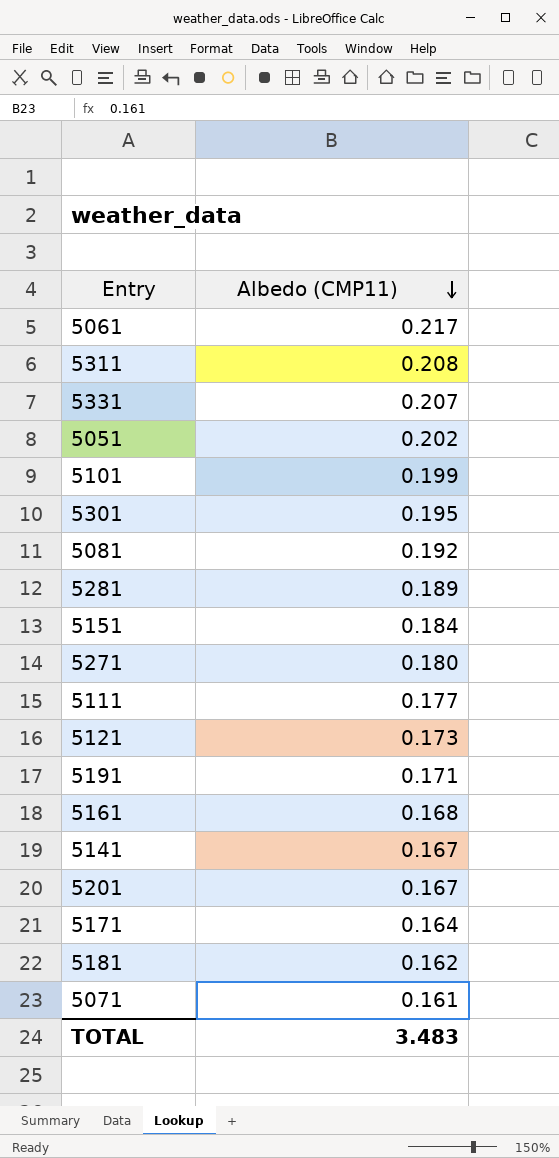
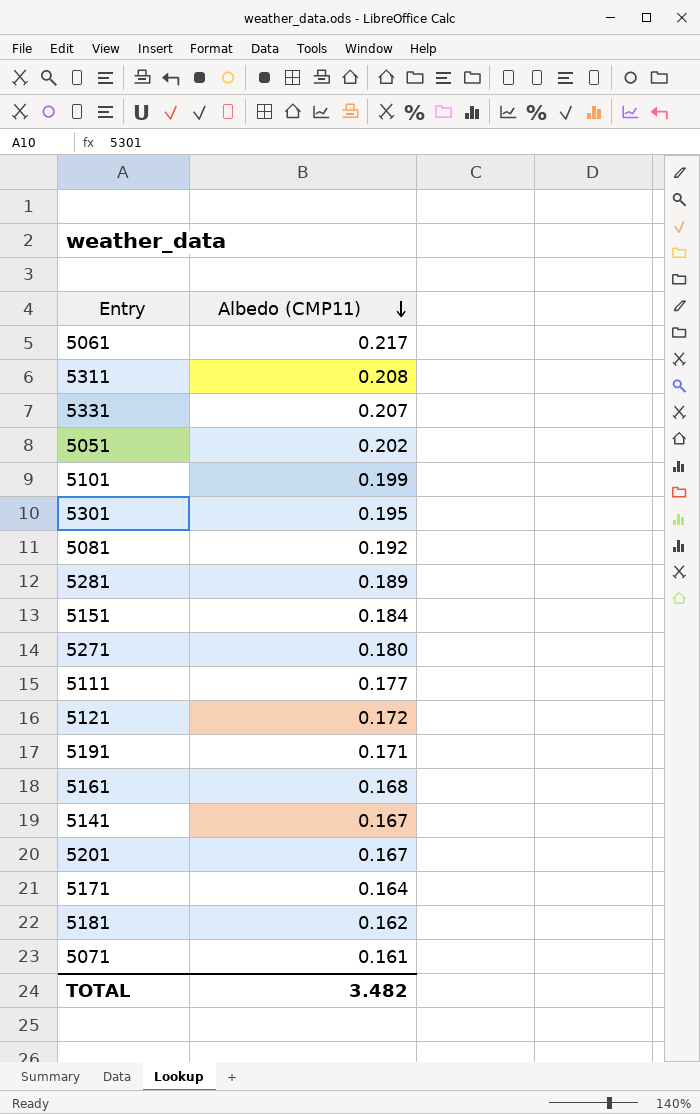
5121 | Albedo (CMP11): 0.173 -> 0.172
TOTAL | Albedo (CMP11): 3.483 -> 3.482

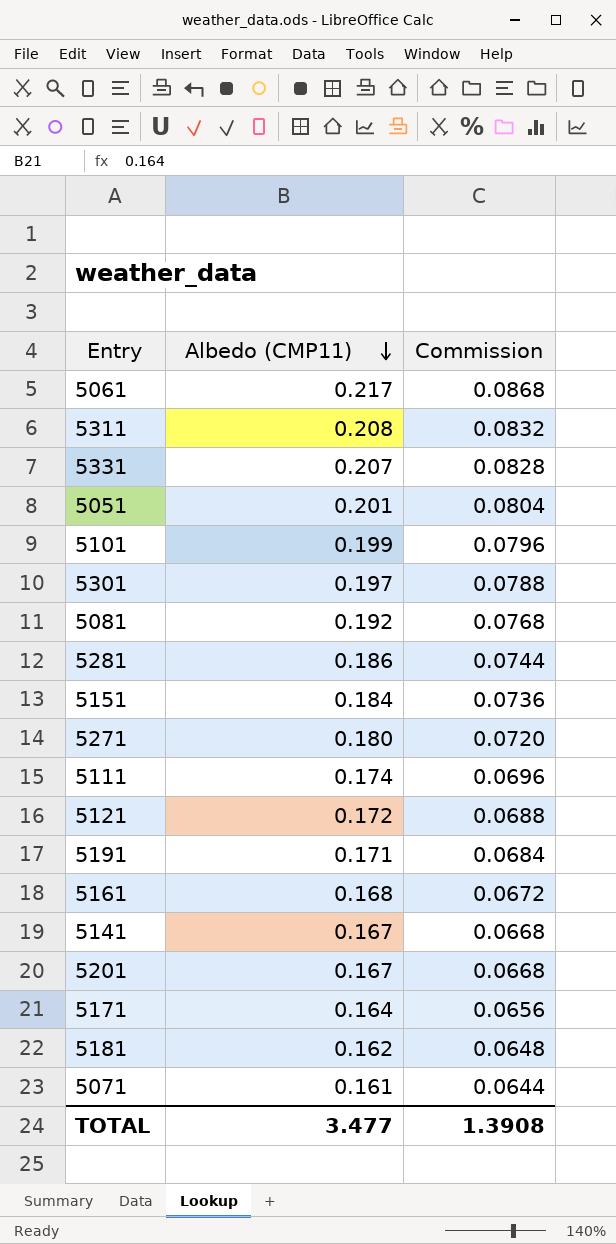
column Commission | formula: none -> [Albedo (CMP11)] * 0.4
5051 | Albedo (CMP11): 0.202 -> 0.201
5301 | Albedo (CMP11): 0.195 -> 0.197
5281 | Albedo (CMP11): 0.189 -> 0.186
5111 | Albedo (CMP11): 0.177 -> 0.174
TOTAL | Albedo (CMP11): 3.482 -> 3.477

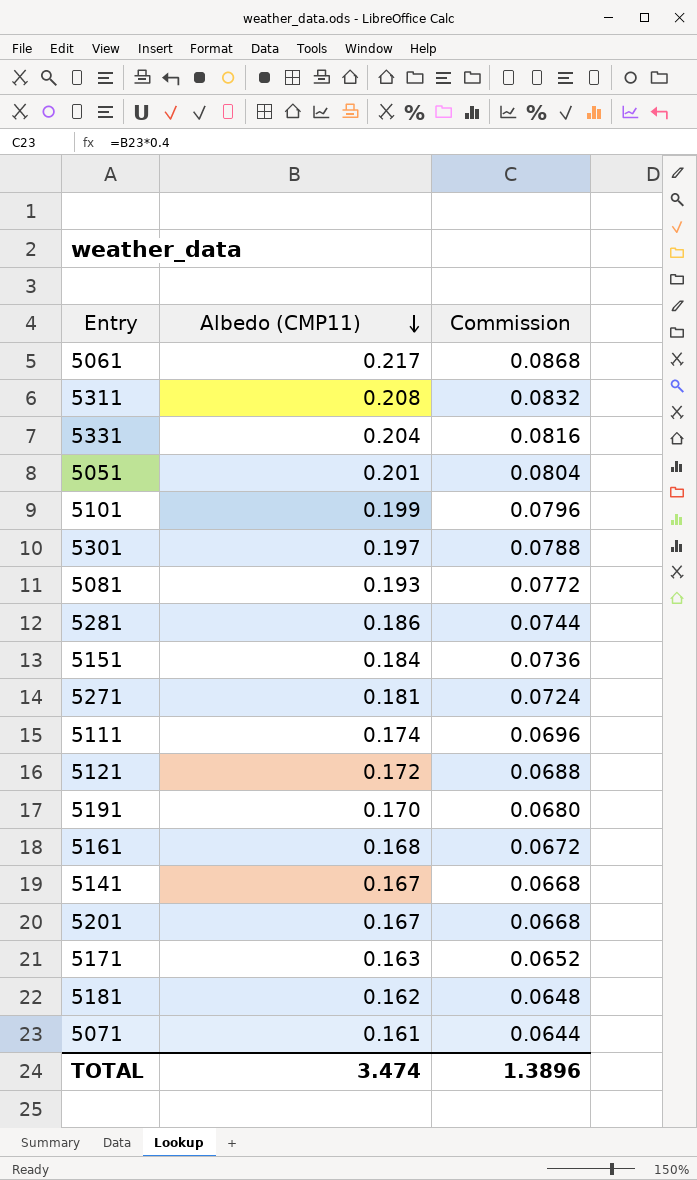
5331 | Albedo (CMP11): 0.207 -> 0.204
5331 | Commission: 0.0828 -> 0.0816
5081 | Albedo (CMP11): 0.192 -> 0.193
5081 | Commission: 0.0768 -> 0.0772
5271 | Albedo (CMP11): 0.180 -> 0.181
5271 | Commission: 0.0720 -> 0.0724
5191 | Albedo (CMP11): 0.171 -> 0.170
5191 | Commission: 0.0684 -> 0.0680
5171 | Albedo (CMP11): 0.164 -> 0.163
5171 | Commission: 0.0656 -> 0.0652
TOTAL | Albedo (CMP11): 3.477 -> 3.474
TOTAL | Commission: 1.3908 -> 1.3896

